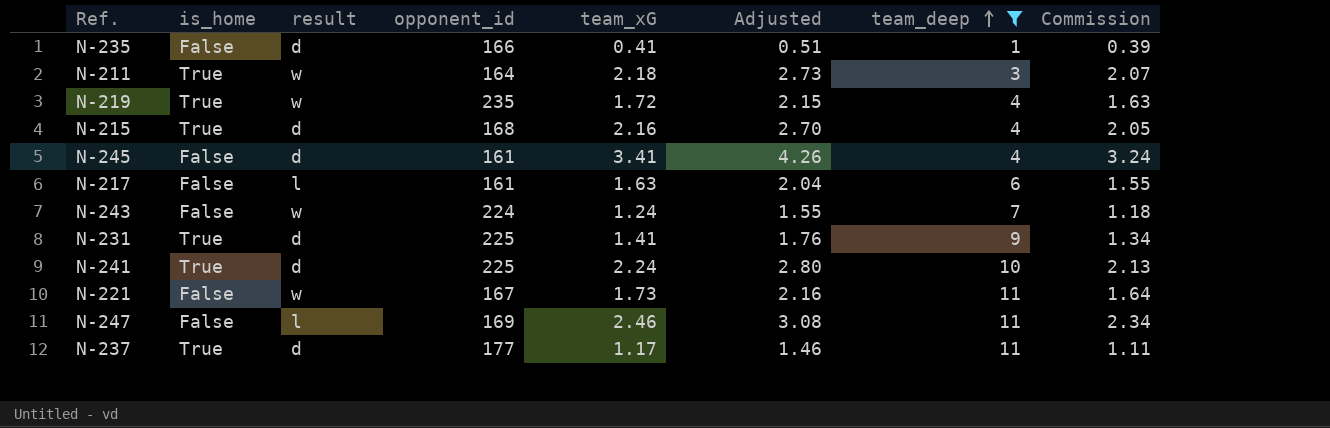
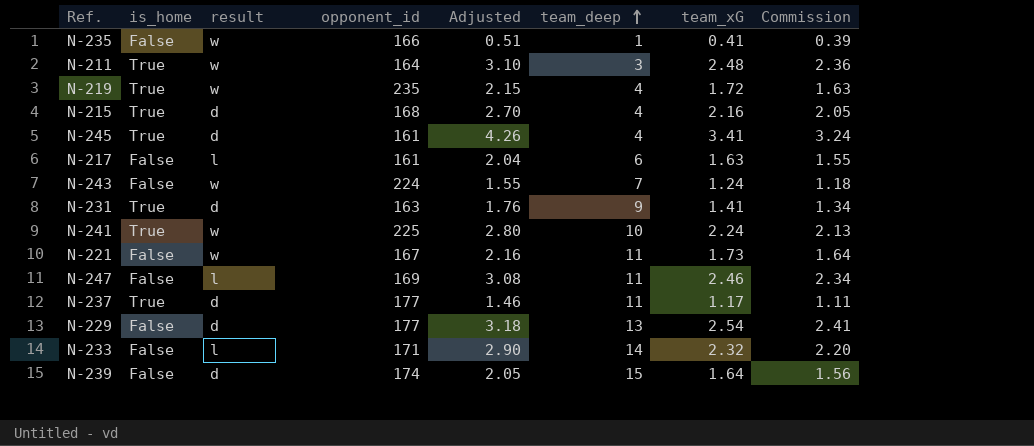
filter: team_deep <= 11 -> none
column team_xG | position: 5 -> 7
N-235 | result: d -> w
N-211 | Adjusted: 2.73 -> 3.10
N-211 | team_xG: 2.18 -> 2.48
N-211 | Commission: 2.07 -> 2.36
N-245 | is_home: False -> True
N-231 | opponent_id: 225 -> 163
N-241 | result: d -> w

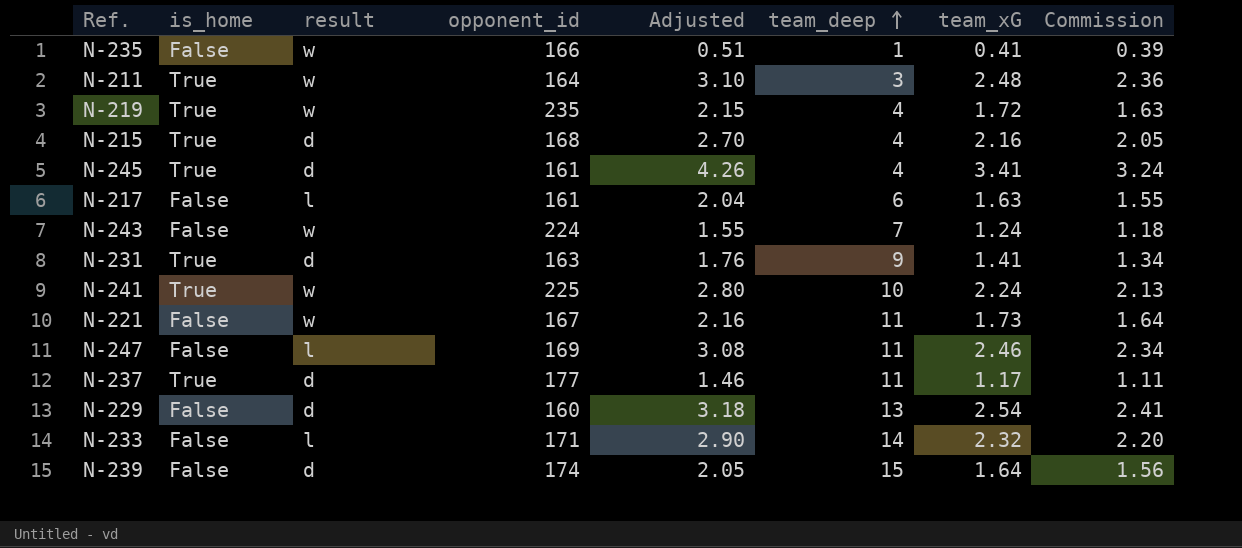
N-229 | opponent_id: 177 -> 160

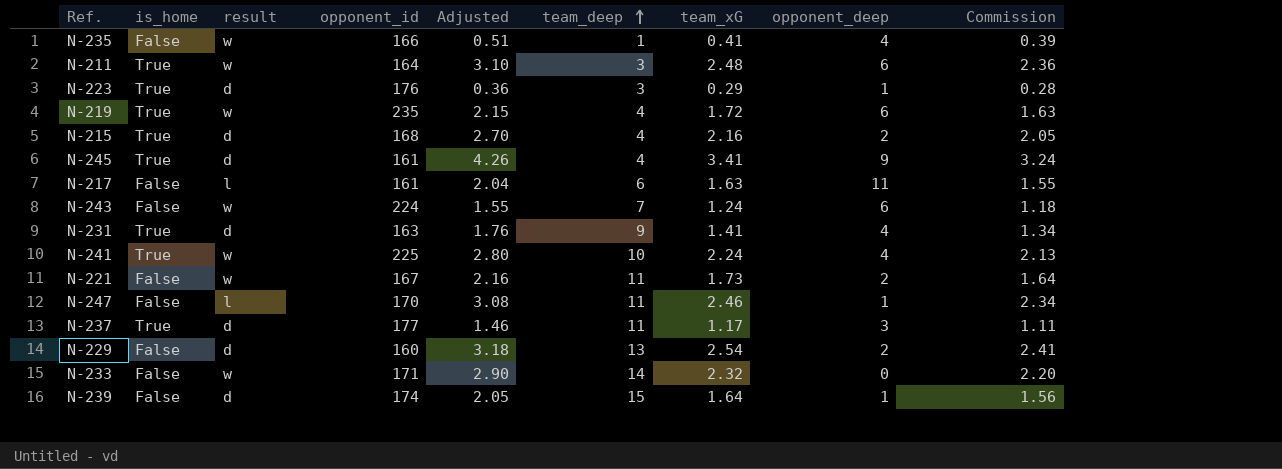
column opponent_deep | position: none -> 8
row N-223: none -> True | d | 176 | 0.36 | 3 | 0.29 | 1 | 0.28
N-247 | opponent_id: 169 -> 170
N-233 | result: l -> w

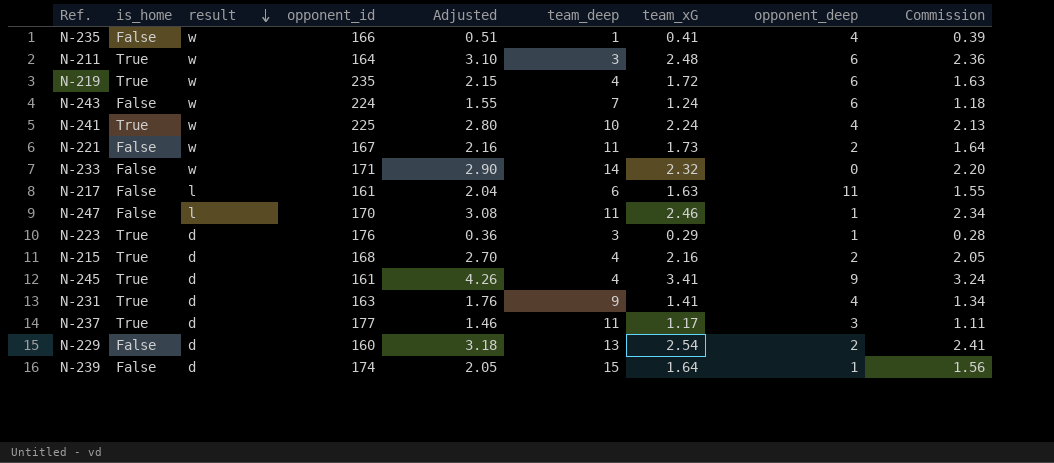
row order: team_deep ascending -> result descending

